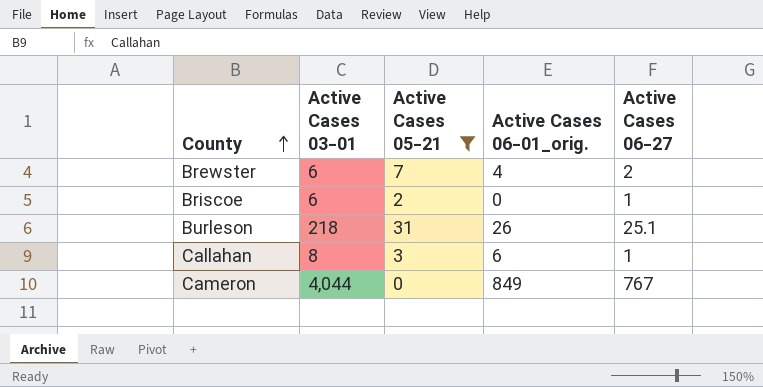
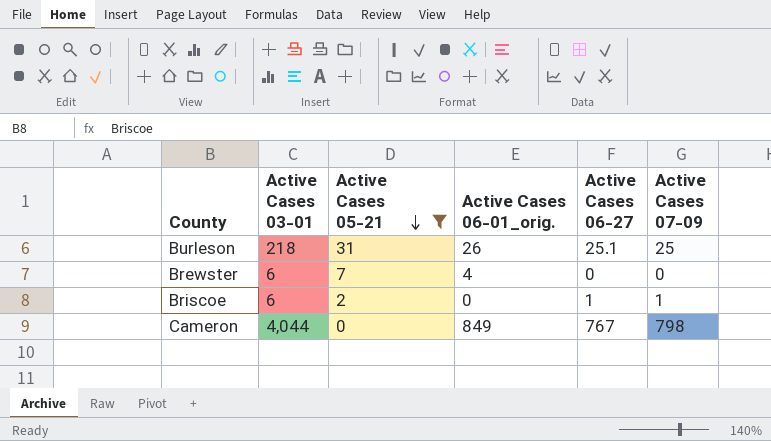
row order: County ascending -> Active Cases 05-21 descending
column Active Cases 07-09 | position: none -> 6
row Callahan: 8 | 3 | 6 | 1 -> none
Brewster | Active Cases 06-27: 2 -> 0

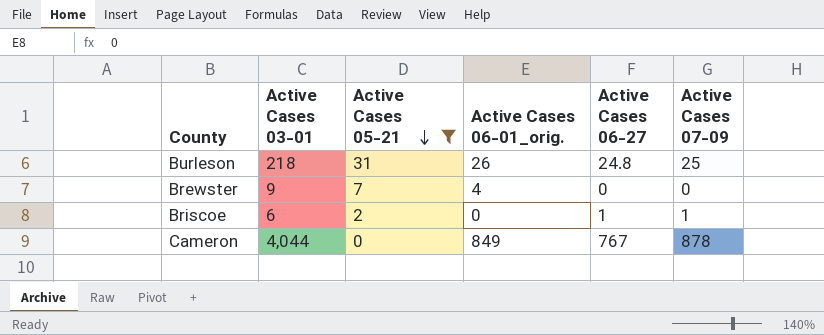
Burleson | Active Cases 06-27: 25.1 -> 24.8
Brewster | Active Cases 03-01: 6 -> 9
Cameron | Active Cases 07-09: 798 -> 878

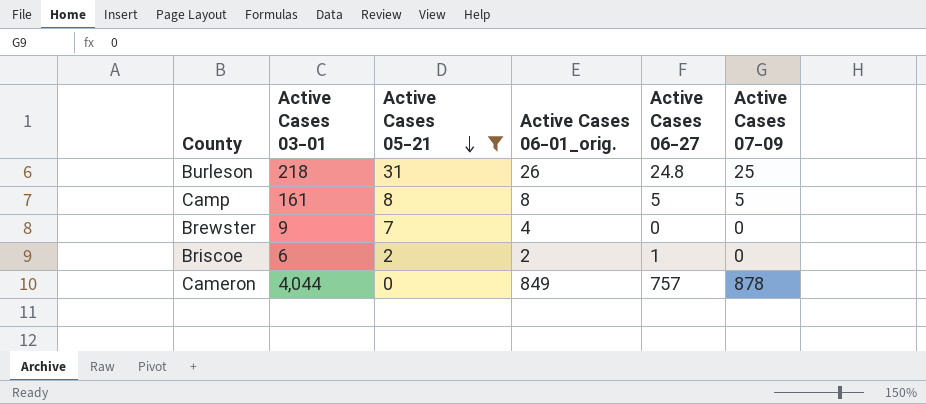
row Camp: none -> 161 | 8 | 8 | 5 | 5
Briscoe | Active Cases 06-01_orig.: 0 -> 2
Briscoe | Active Cases 07-09: 1 -> 0
Cameron | Active Cases 06-27: 767 -> 757

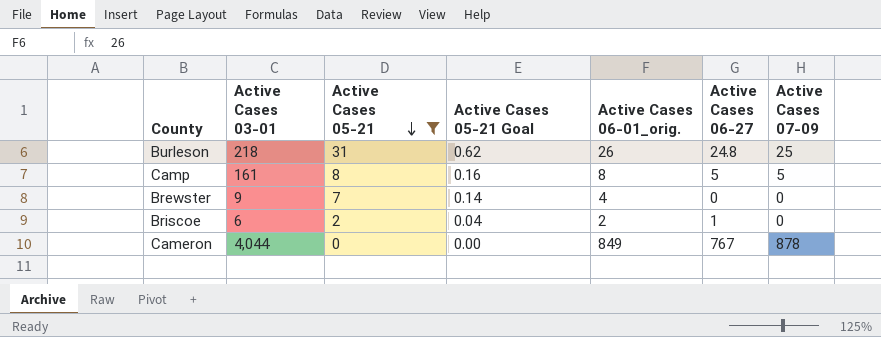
column Active Cases 05-21 Goal | formula: none -> [Active Cases 05-21] * 0.02
Cameron | Active Cases 06-27: 757 -> 767

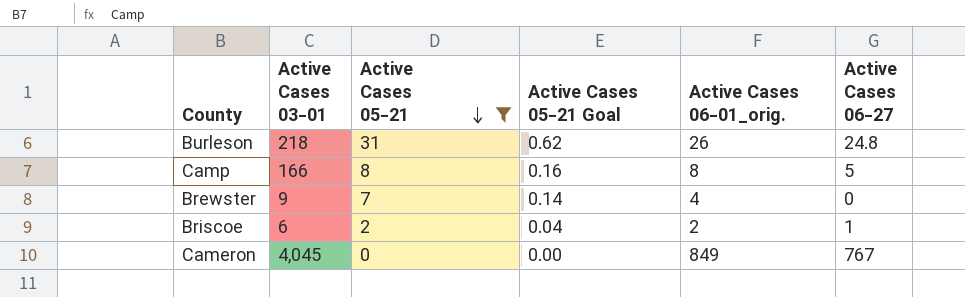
column Active Cases 07-09 | position: 7 -> none
Camp | Active Cases 03-01: 161 -> 166
Cameron | Active Cases 03-01: 4,044 -> 4,045

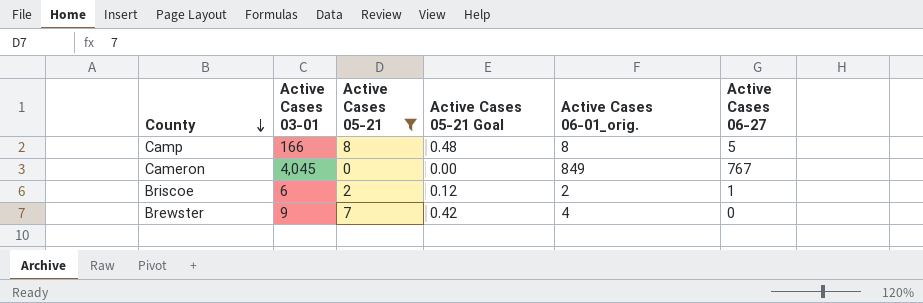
row order: Active Cases 05-21 descending -> County descending
column Active Cases 05-21 Goal | formula: [Active Cases 05-21] * 0.02 -> [Active Cases 05-21] * 0.06
row Burleson: 218 | 31 | 0.62 | 26 | 24.8 -> none

